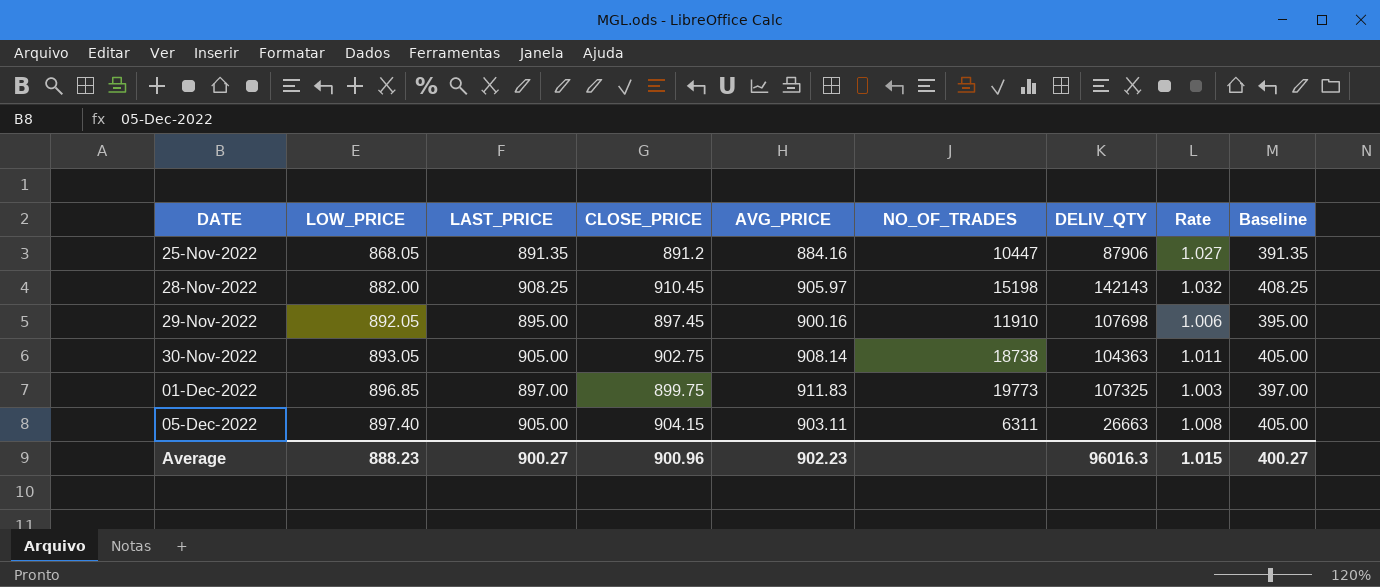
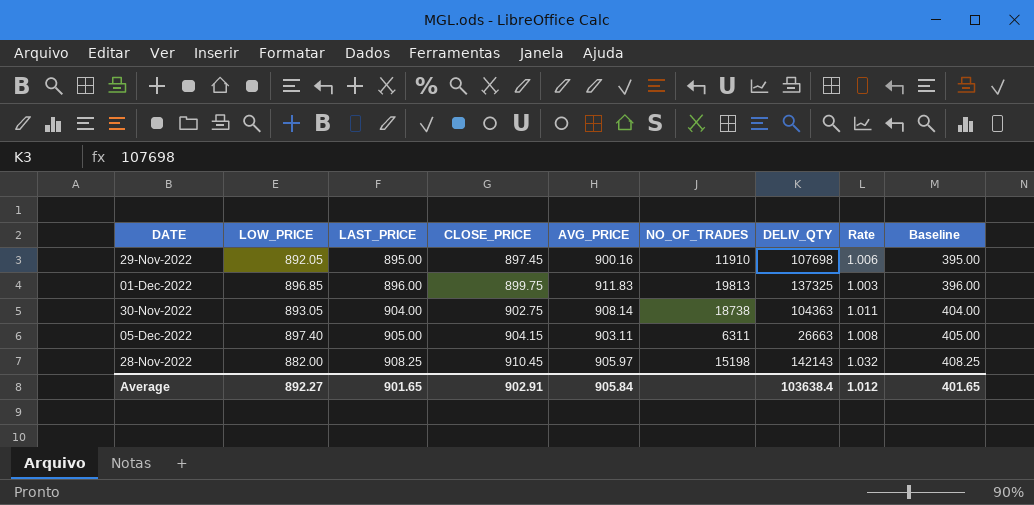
row order: DATE ascending -> LAST_PRICE ascending
row 25-Nov-2022: 868.05 | 891.35 | 891.2 | 884.16 | 10447 | 87906 | 1.027 | 391.35 -> none
01-Dec-2022 | LAST_PRICE: 897.00 -> 896.00
01-Dec-2022 | NO_OF_TRADES: 19773 -> 19813
01-Dec-2022 | DELIV_QTY: 107325 -> 137325
01-Dec-2022 | Baseline: 397.00 -> 396.00
30-Nov-2022 | LAST_PRICE: 905.00 -> 904.00
30-Nov-2022 | Baseline: 405.00 -> 404.00
Average | LOW_PRICE: 888.23 -> 892.27
Average | LAST_PRICE: 900.27 -> 901.65
Average | CLOSE_PRICE: 900.96 -> 902.91
Average | AVG_PRICE: 902.23 -> 905.84
Average | DELIV_QTY: 96016.3 -> 103638.4
Average | Rate: 1.015 -> 1.012
Average | Baseline: 400.27 -> 401.65

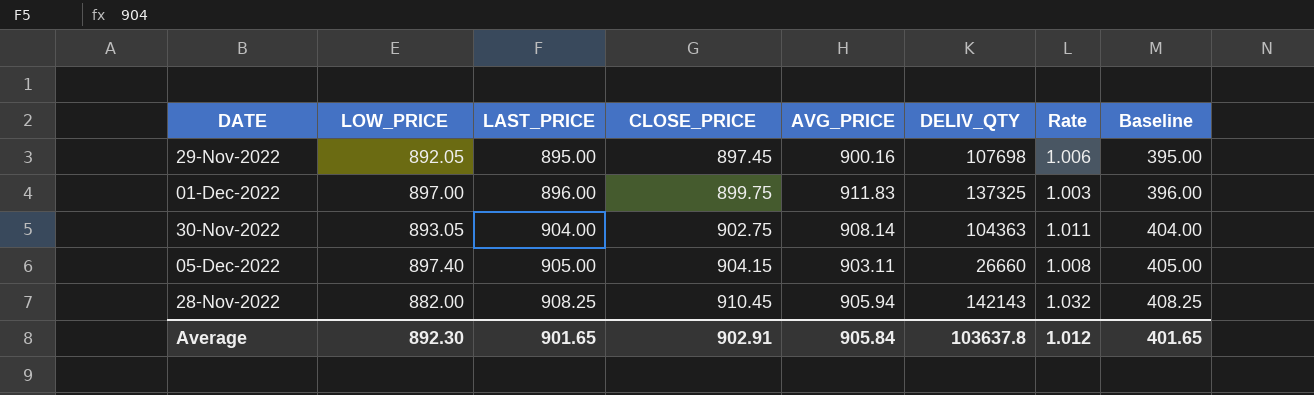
column NO_OF_TRADES | position: 6 -> none
01-Dec-2022 | LOW_PRICE: 896.85 -> 897.00
05-Dec-2022 | DELIV_QTY: 26663 -> 26660
28-Nov-2022 | AVG_PRICE: 905.97 -> 905.94
Average | LOW_PRICE: 892.27 -> 892.30
Average | DELIV_QTY: 103638.4 -> 103637.8

